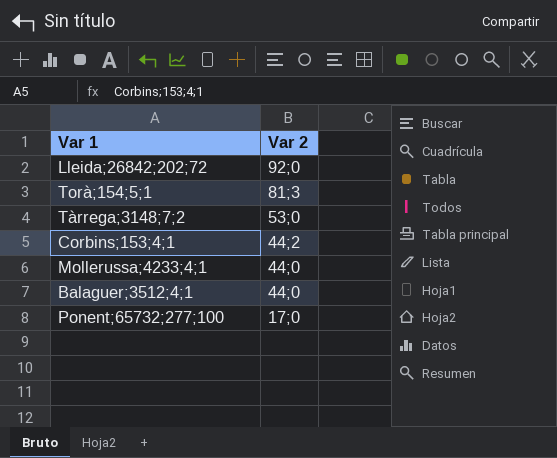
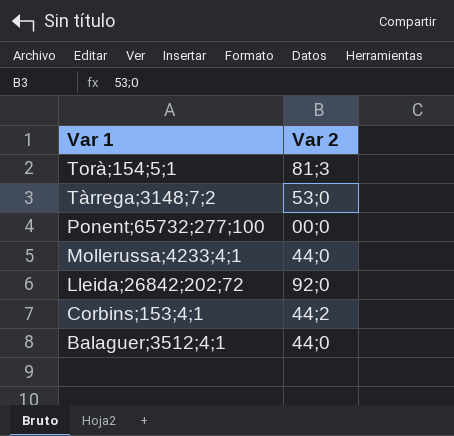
row order: Var 2 descending -> Var 1 descending
Ponent;65732;277;100 | Var 2: 17;0 -> 00;0

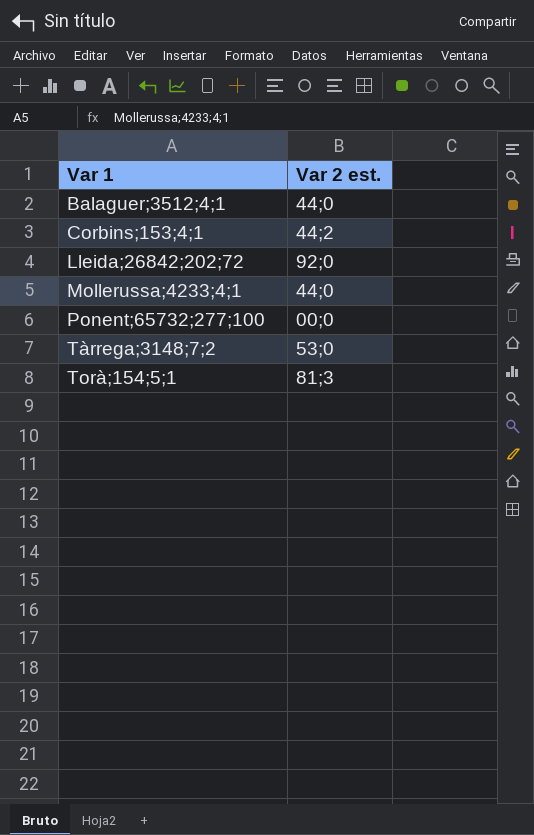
row order: Var 1 descending -> Var 1 ascending
column name: Var 2 -> Var 2 est.

